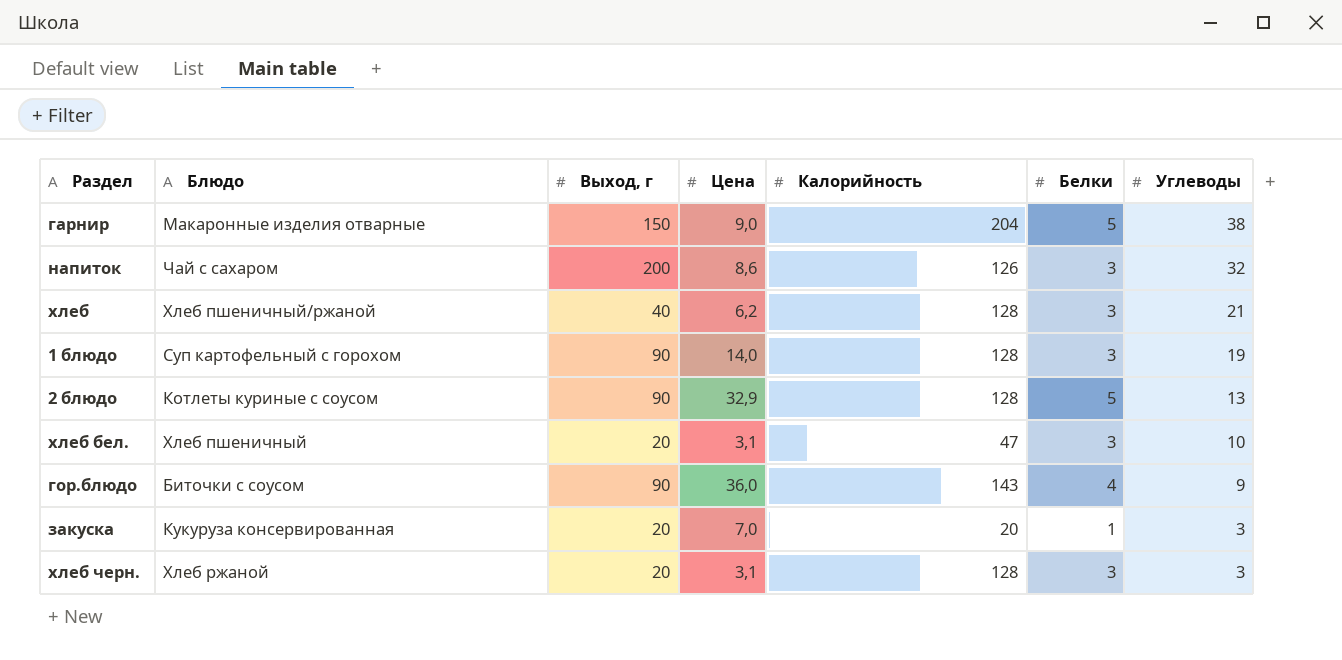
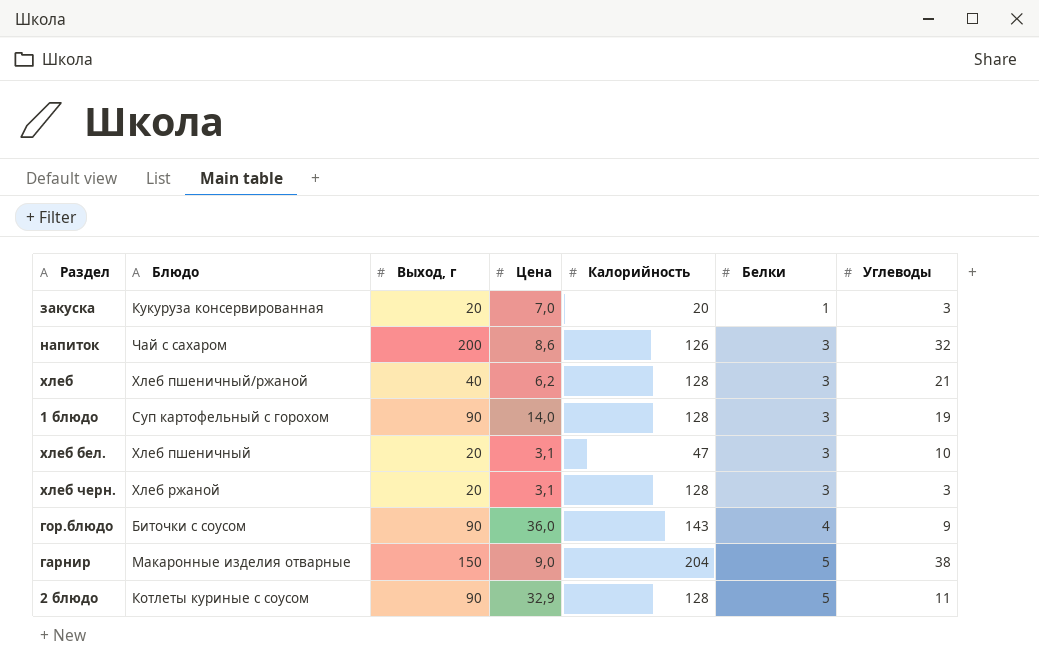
row order: Углеводы descending -> Белки ascending
2 блюдо | Углеводы: 13 -> 11

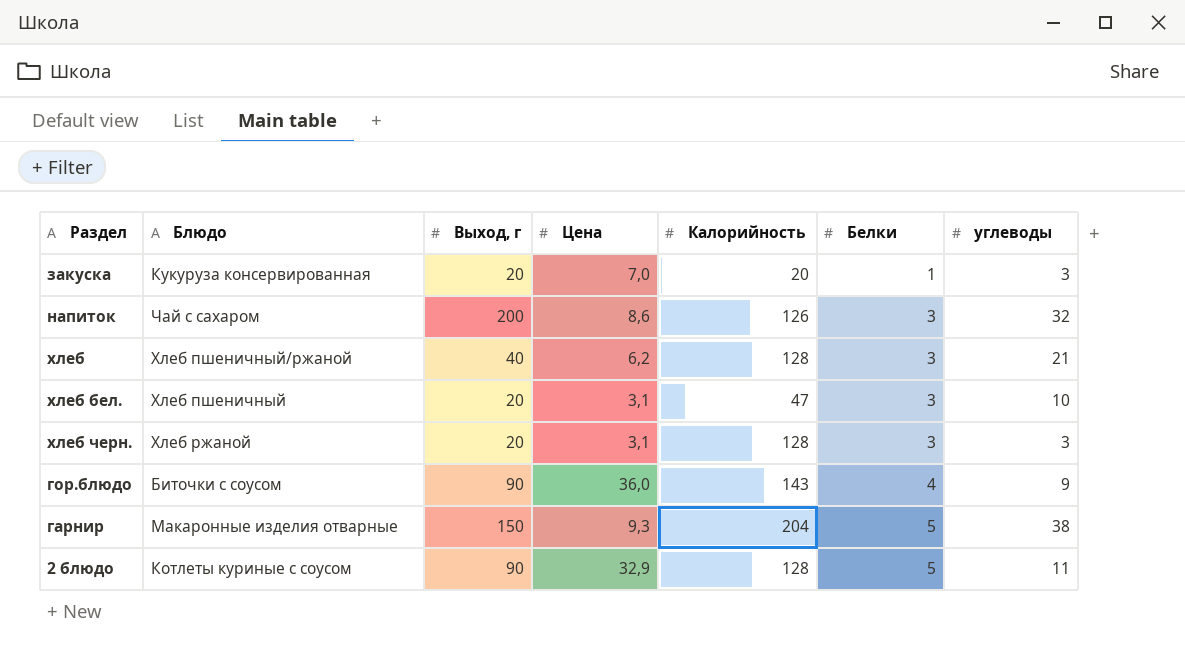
column name: Углеводы -> углеводы
row 1 блюдо: Суп картофельный с горохом | 90 | 14,0 | 128 | 3 | 19 -> none
гарнир | Цена: 9,0 -> 9,3

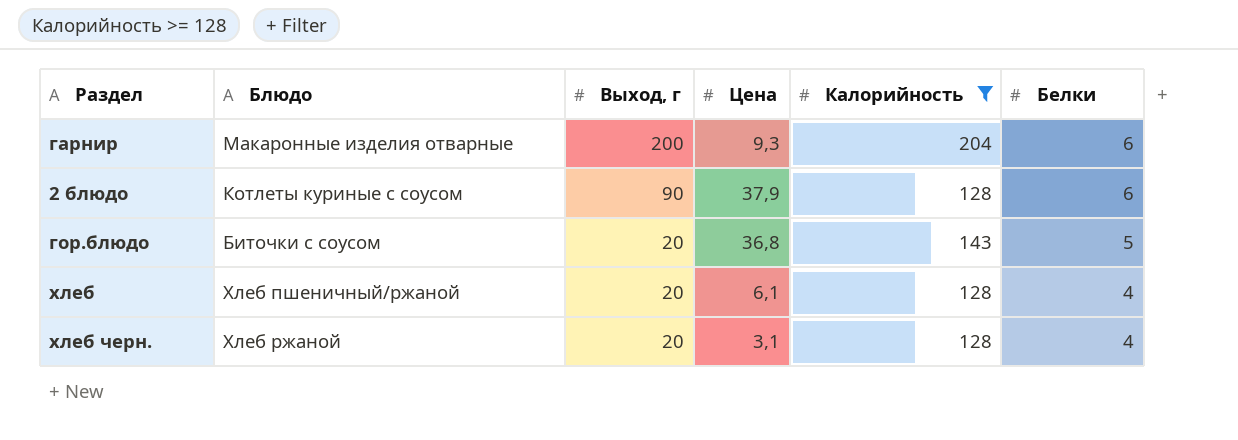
filter: none -> Калорийность >= 128
row order: Белки ascending -> Выход, г descending
column углеводы | position: 7 -> none
гарнир | Выход, г: 150 -> 200
гарнир | Белки: 5 -> 6
2 блюдо | Цена: 32,9 -> 37,9
2 блюдо | Белки: 5 -> 6
гор.блюдо | Выход, г: 90 -> 20
гор.блюдо | Цена: 36,0 -> 36,8
гор.блюдо | Белки: 4 -> 5
хлеб | Выход, г: 40 -> 20
хлеб | Цена: 6,2 -> 6,1
хлеб | Белки: 3 -> 4
хлеб черн. | Белки: 3 -> 4

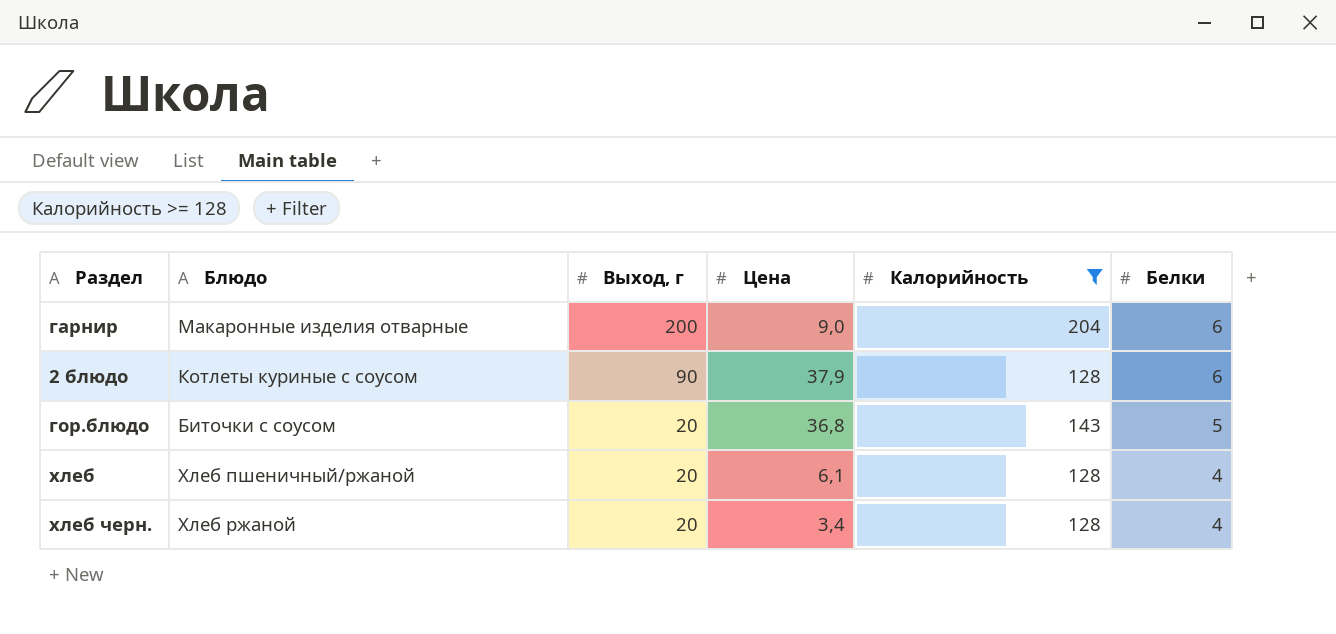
гарнир | Цена: 9,3 -> 9,0
хлеб черн. | Цена: 3,1 -> 3,4

